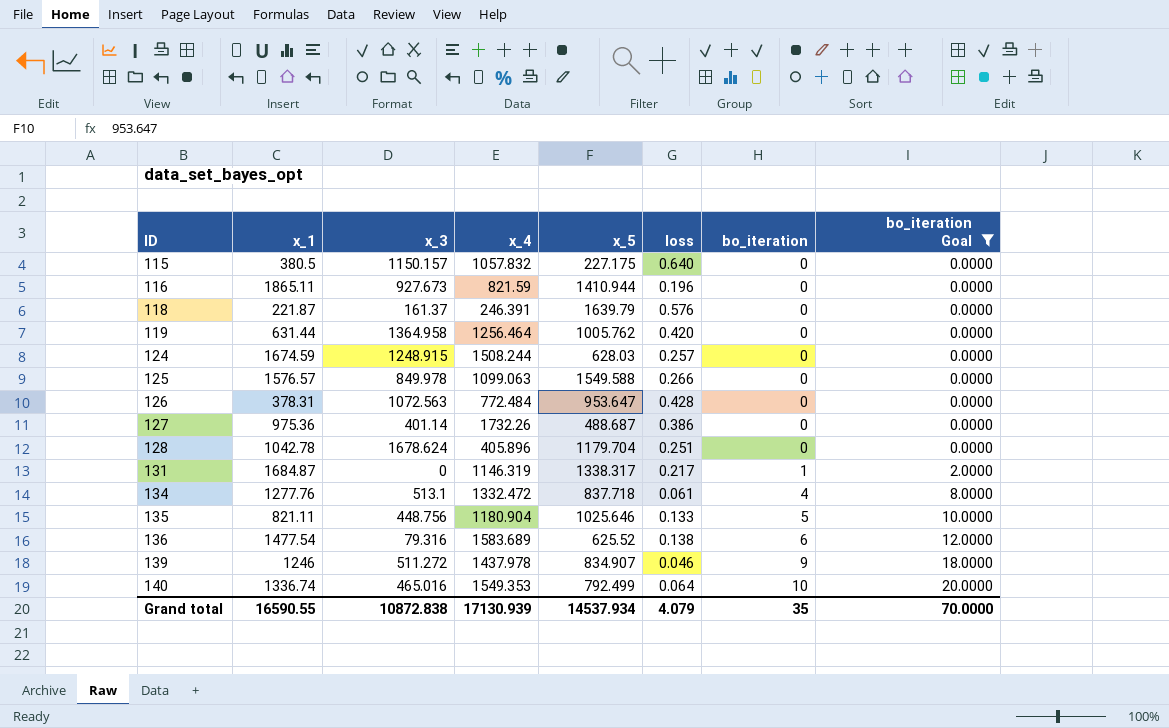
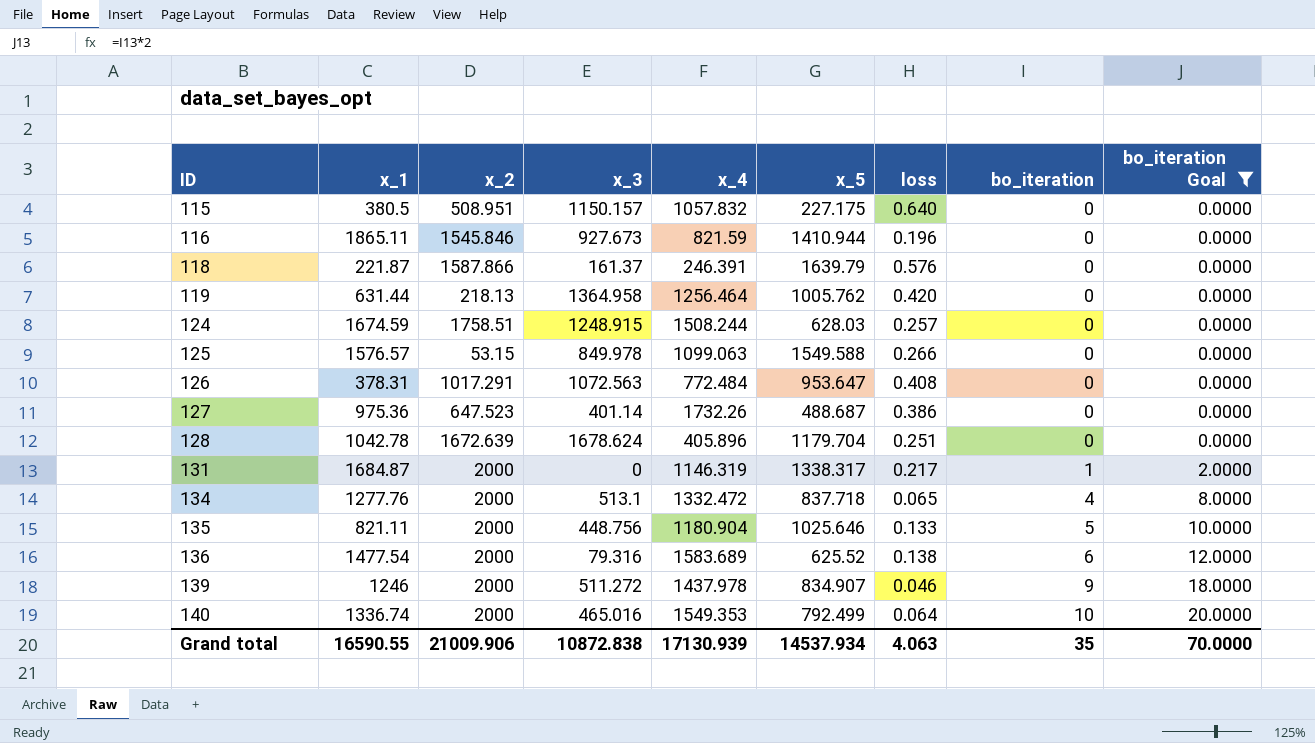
column x_2 | position: none -> 3
126 | loss: 0.428 -> 0.408
134 | loss: 0.061 -> 0.065
Grand total | loss: 4.079 -> 4.063

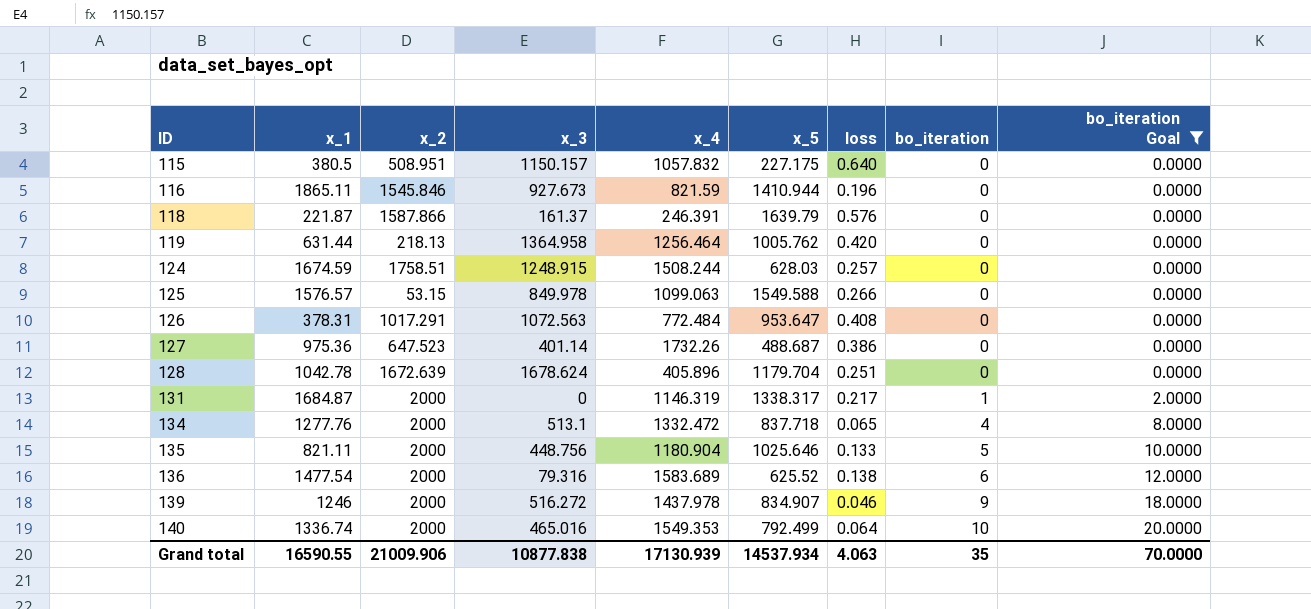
139 | x_3: 511.272 -> 516.272
Grand total | x_3: 10872.838 -> 10877.838

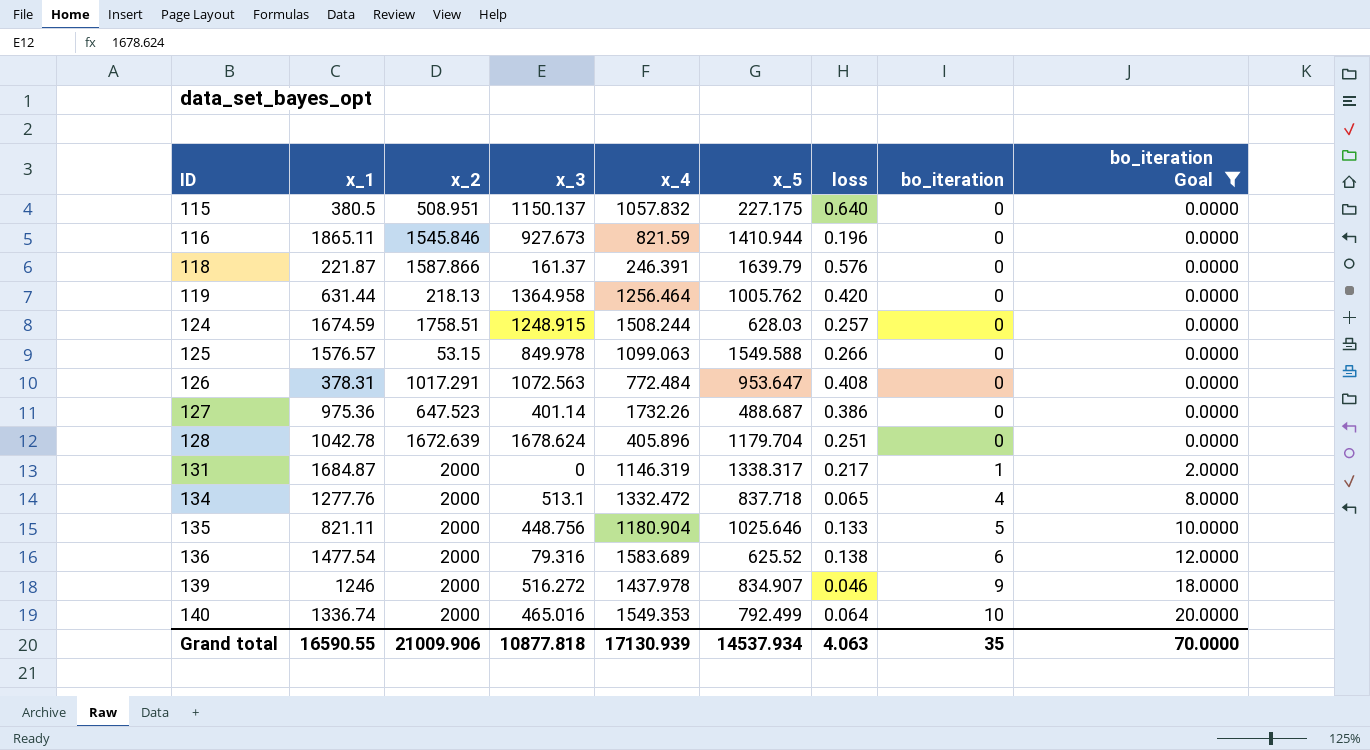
115 | x_3: 1150.157 -> 1150.137
Grand total | x_3: 10877.838 -> 10877.818

